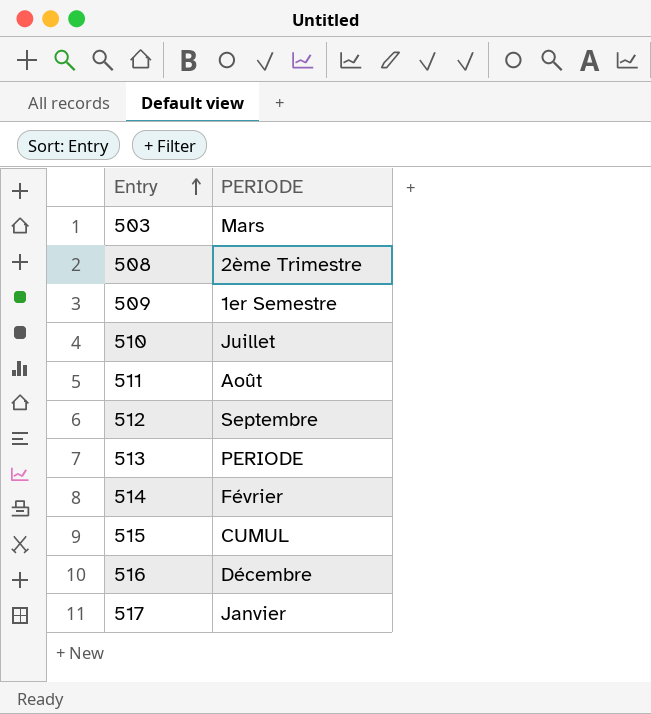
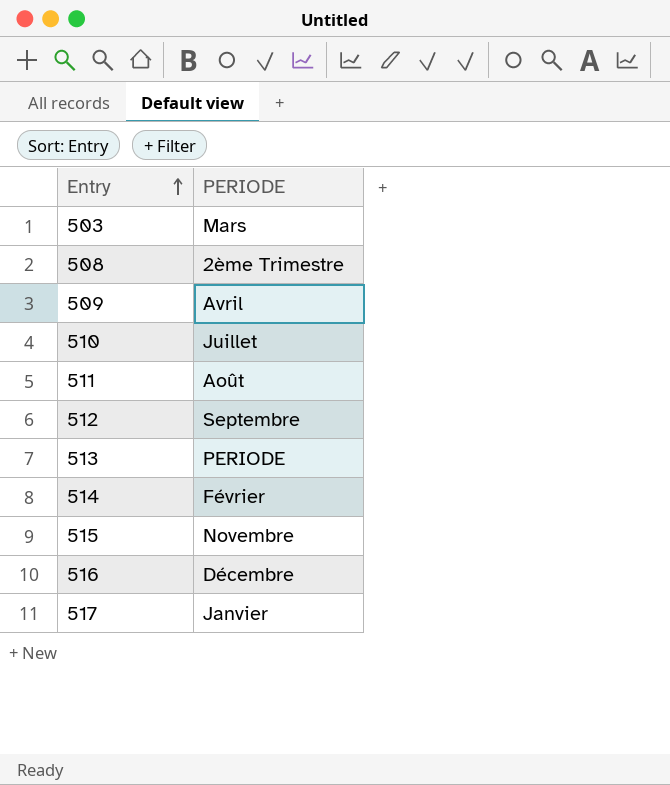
509 | PERIODE: 1er Semestre -> Avril
515 | PERIODE: CUMUL -> Novembre

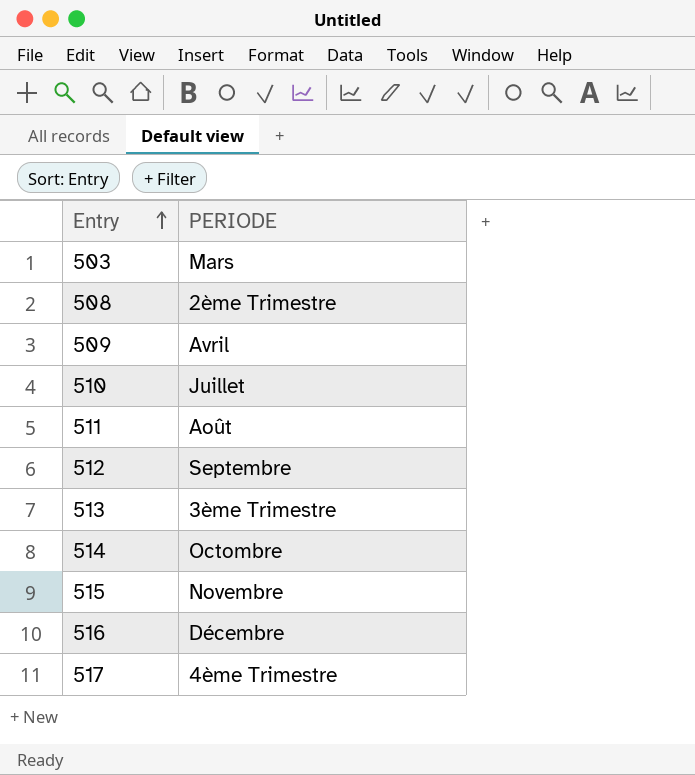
513 | PERIODE: PERIODE -> 3ème Trimestre
514 | PERIODE: Février -> Octombre
517 | PERIODE: Janvier -> 4ème Trimestre

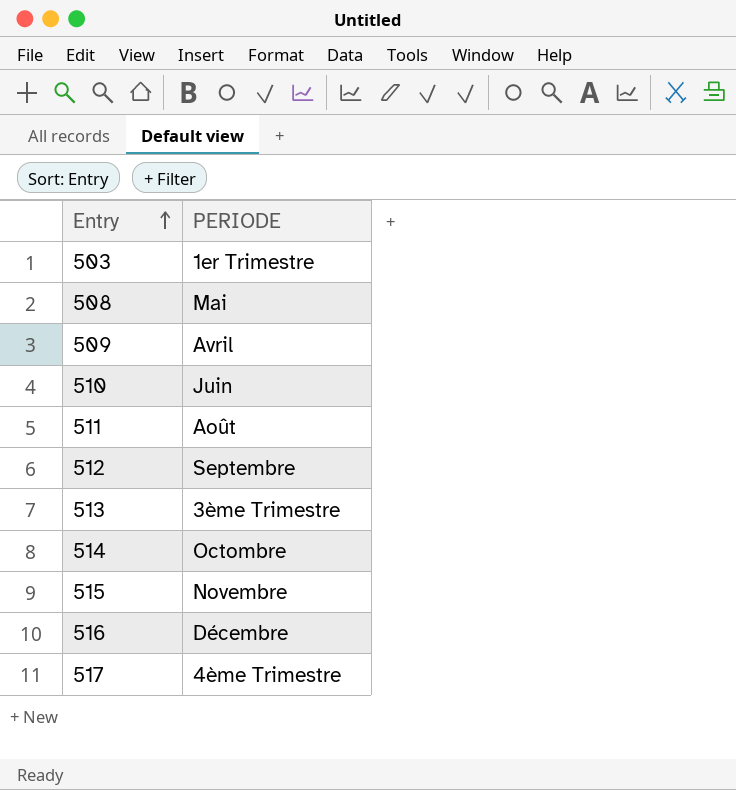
503 | PERIODE: Mars -> 1er Trimestre
508 | PERIODE: 2ème Trimestre -> Mai
510 | PERIODE: Juillet -> Juin

